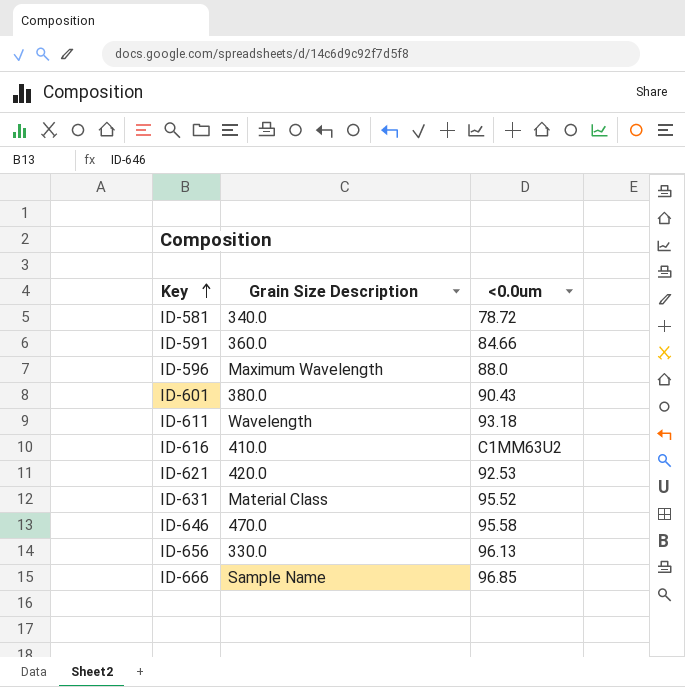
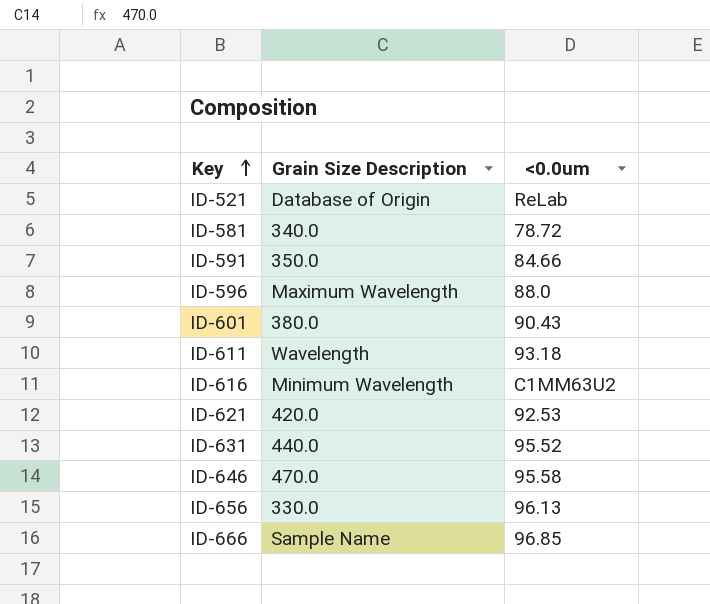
row ID-521: none -> Database of Origin | ReLab
ID-591 | Grain Size Description: 360.0 -> 350.0
ID-616 | Grain Size Description: 410.0 -> Minimum Wavelength
ID-631 | Grain Size Description: Material Class -> 440.0

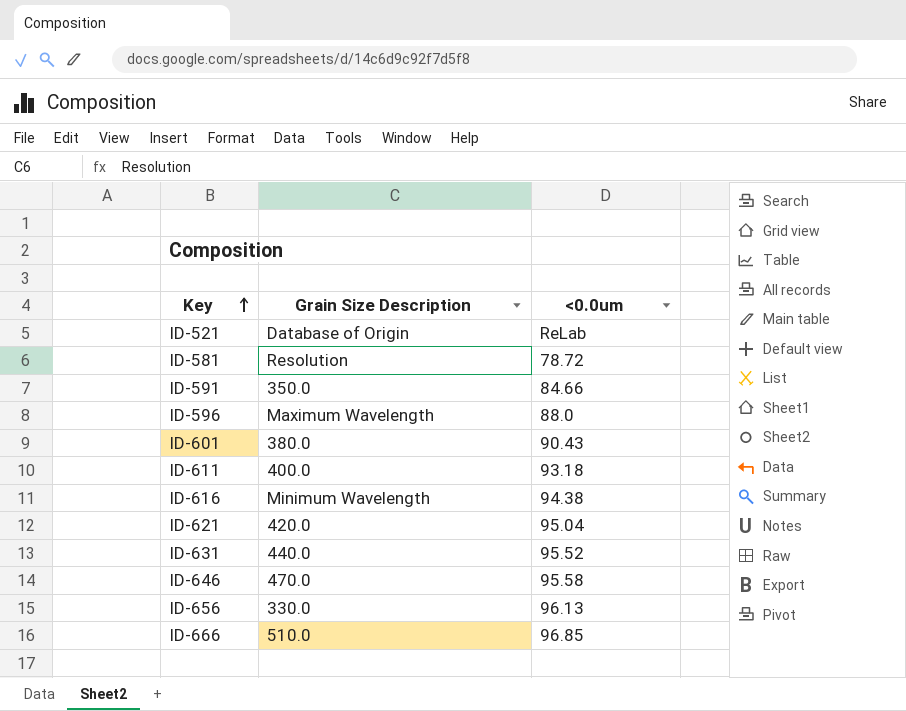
ID-581 | Grain Size Description: 340.0 -> Resolution
ID-611 | Grain Size Description: Wavelength -> 400.0
ID-616 | <0.0um: C1MM63U2 -> 94.38
ID-621 | <0.0um: 92.53 -> 95.04
ID-666 | Grain Size Description: Sample Name -> 510.0

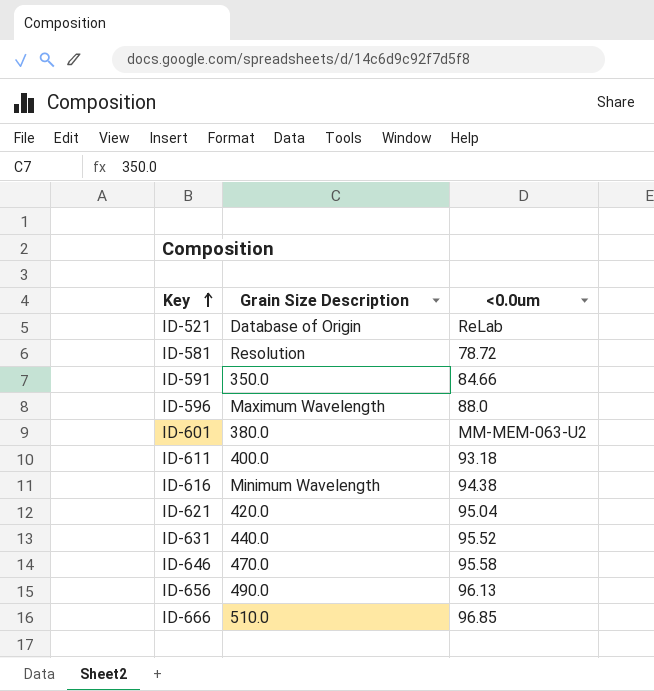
ID-601 | <0.0um: 90.43 -> MM-MEM-063-U2
ID-656 | Grain Size Description: 330.0 -> 490.0

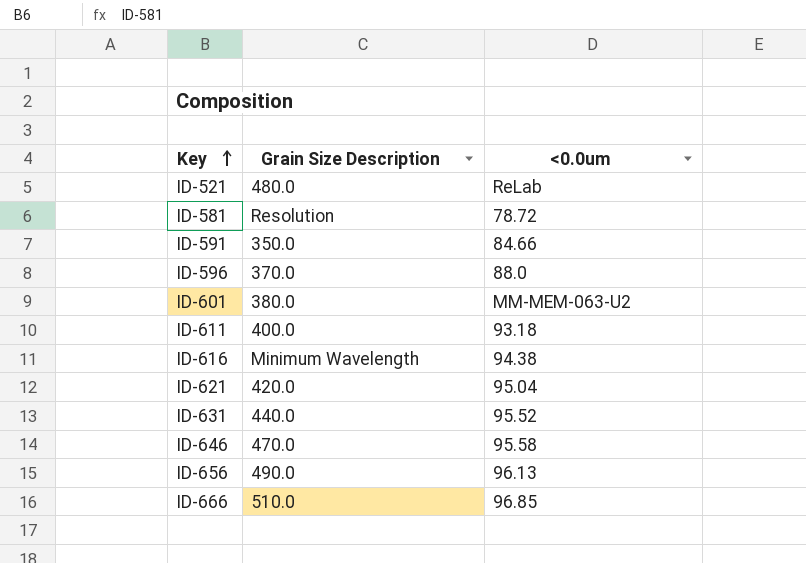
ID-521 | Grain Size Description: Database of Origin -> 480.0
ID-596 | Grain Size Description: Maximum Wavelength -> 370.0

